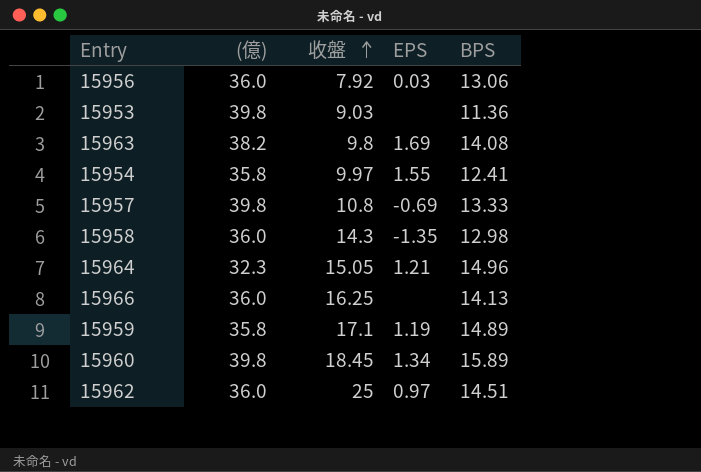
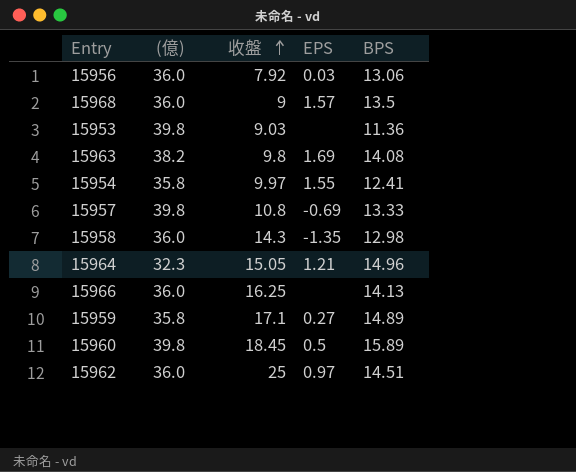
row 15968: none -> 36.0 | 9 | 1.57 | 13.5
15959 | EPS: 1.19 -> 0.27
15960 | EPS: 1.34 -> 0.5

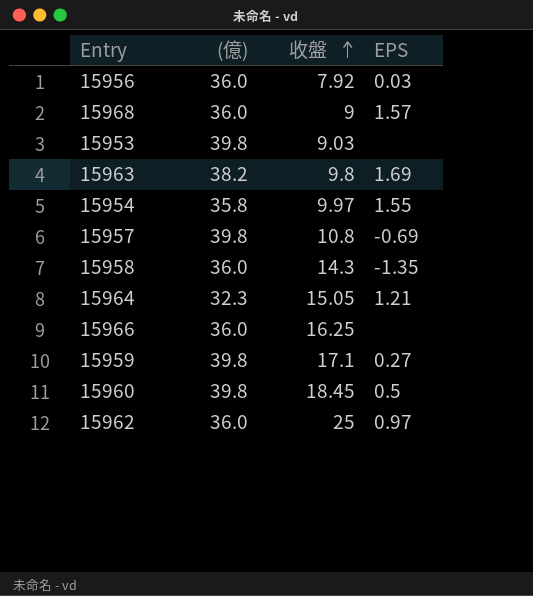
column BPS | position: 5 -> none
15959 | (億): 35.8 -> 39.8

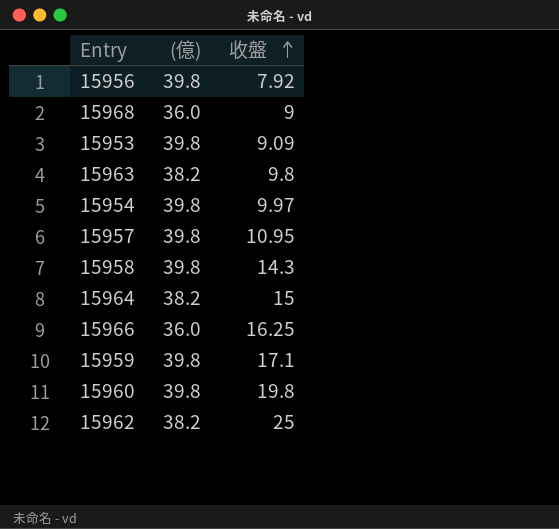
column EPS | position: 4 -> none
15956 | (億): 36.0 -> 39.8
15953 | 收盤: 9.03 -> 9.09
15954 | (億): 35.8 -> 39.8
15957 | 收盤: 10.8 -> 10.95
15958 | (億): 36.0 -> 39.8
15964 | (億): 32.3 -> 38.2
15964 | 收盤: 15.05 -> 15
15960 | 收盤: 18.45 -> 19.8
15962 | (億): 36.0 -> 38.2

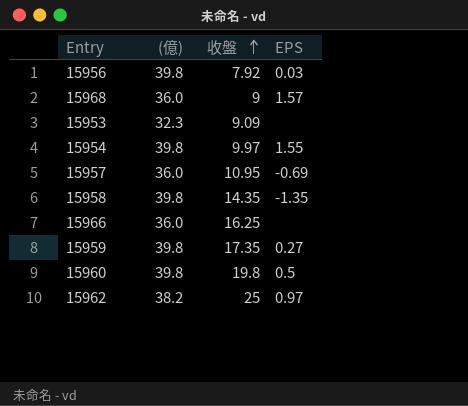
column EPS | position: none -> 4
row 15963: 38.2 | 9.8 -> none
row 15964: 38.2 | 15 -> none
15953 | (億): 39.8 -> 32.3
15957 | (億): 39.8 -> 36.0
15958 | 收盤: 14.3 -> 14.35
15959 | 收盤: 17.1 -> 17.35

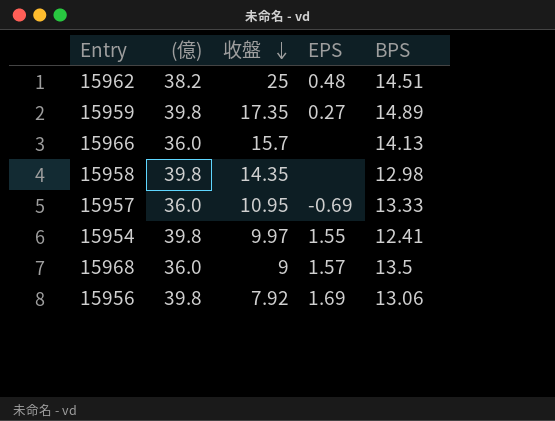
row order: 收盤 ascending -> 收盤 descending
column BPS | position: none -> 5
row 15953: 32.3 | 9.09 | none -> none
row 15960: 39.8 | 19.8 | 0.5 -> none
15962 | EPS: 0.97 -> 0.48
15966 | 收盤: 16.25 -> 15.7
15958 | EPS: -1.35 -> none
15956 | EPS: 0.03 -> 1.69

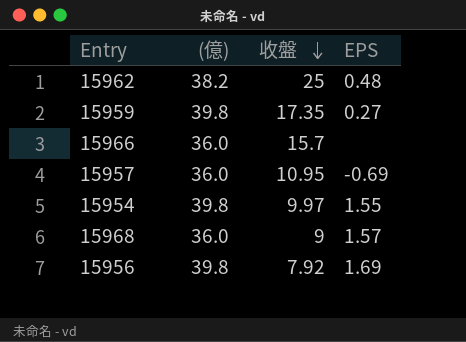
column BPS | position: 5 -> none
row 15958: 39.8 | 14.35 | none | 12.98 -> none

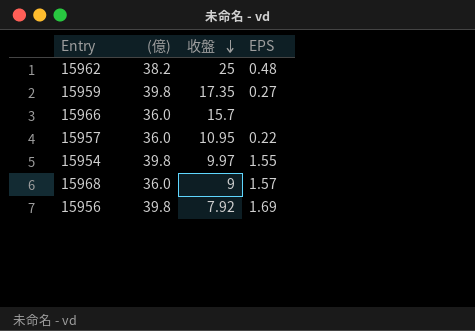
15957 | EPS: -0.69 -> 0.22

